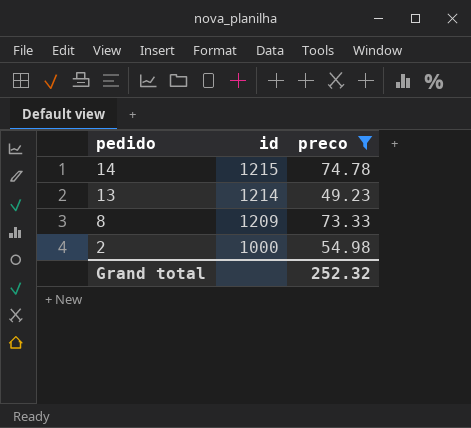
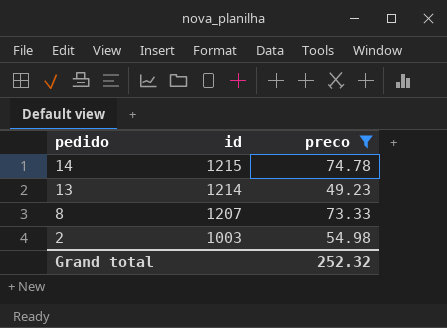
8 | id: 1209 -> 1207
2 | id: 1000 -> 1003

